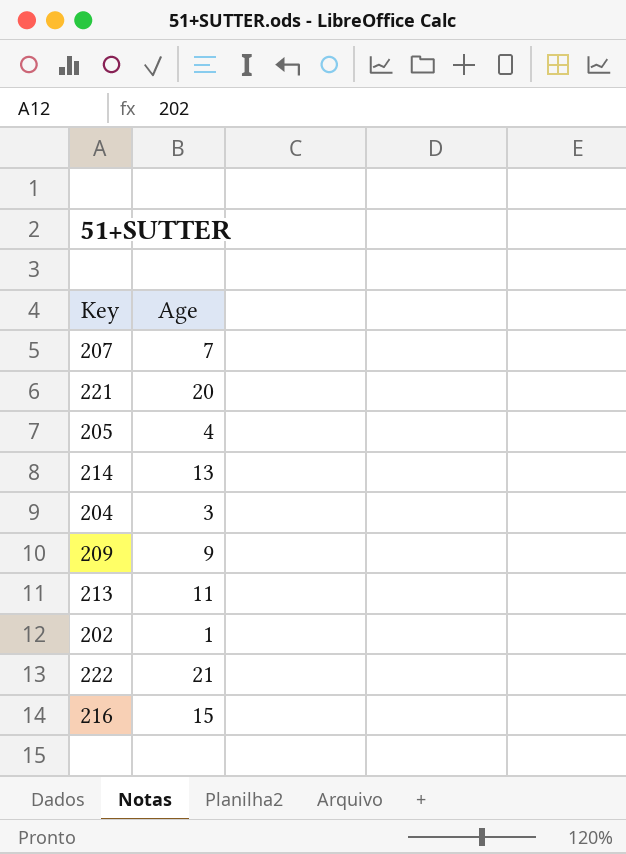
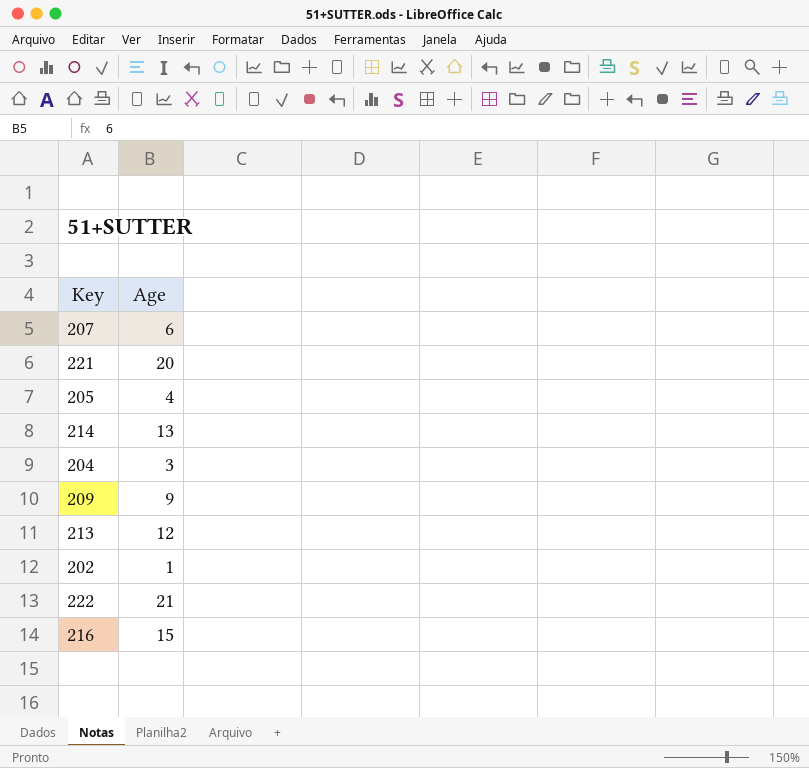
207 | Age: 7 -> 6
213 | Age: 11 -> 12

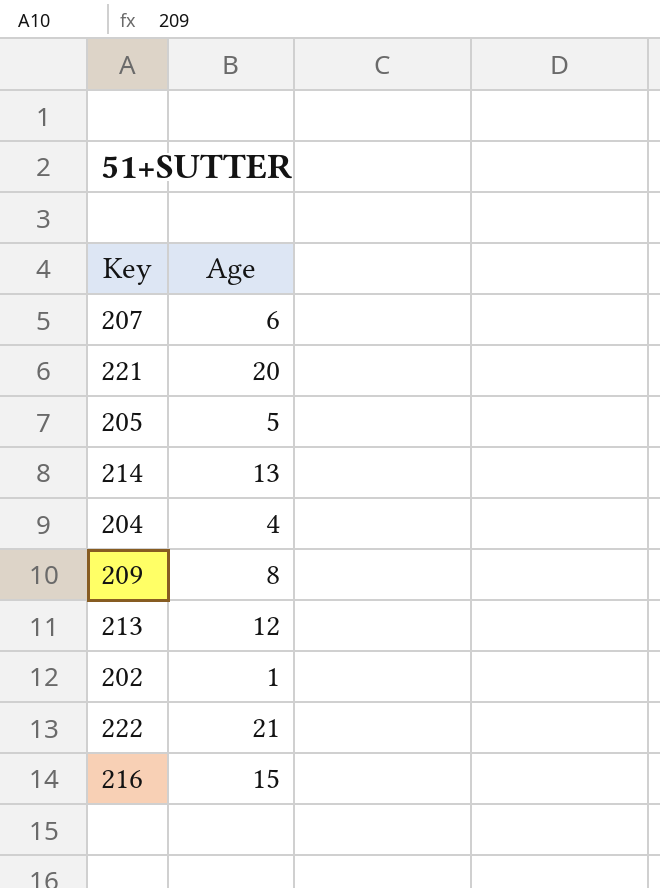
205 | Age: 4 -> 5
204 | Age: 3 -> 4
209 | Age: 9 -> 8

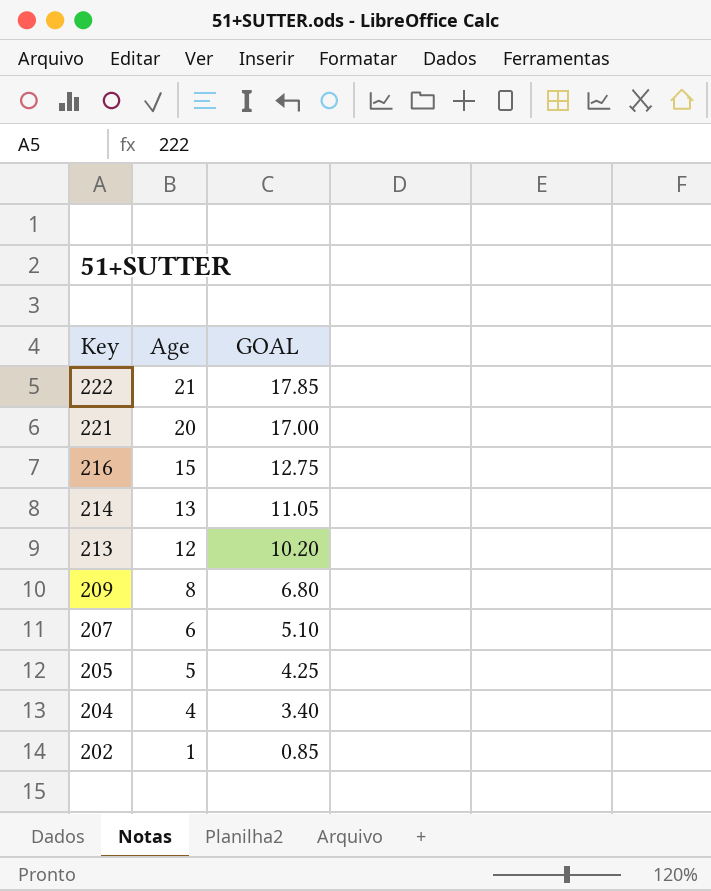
row order: none -> Key descending
column GOAL | formula: none -> [Age] * 0.85

